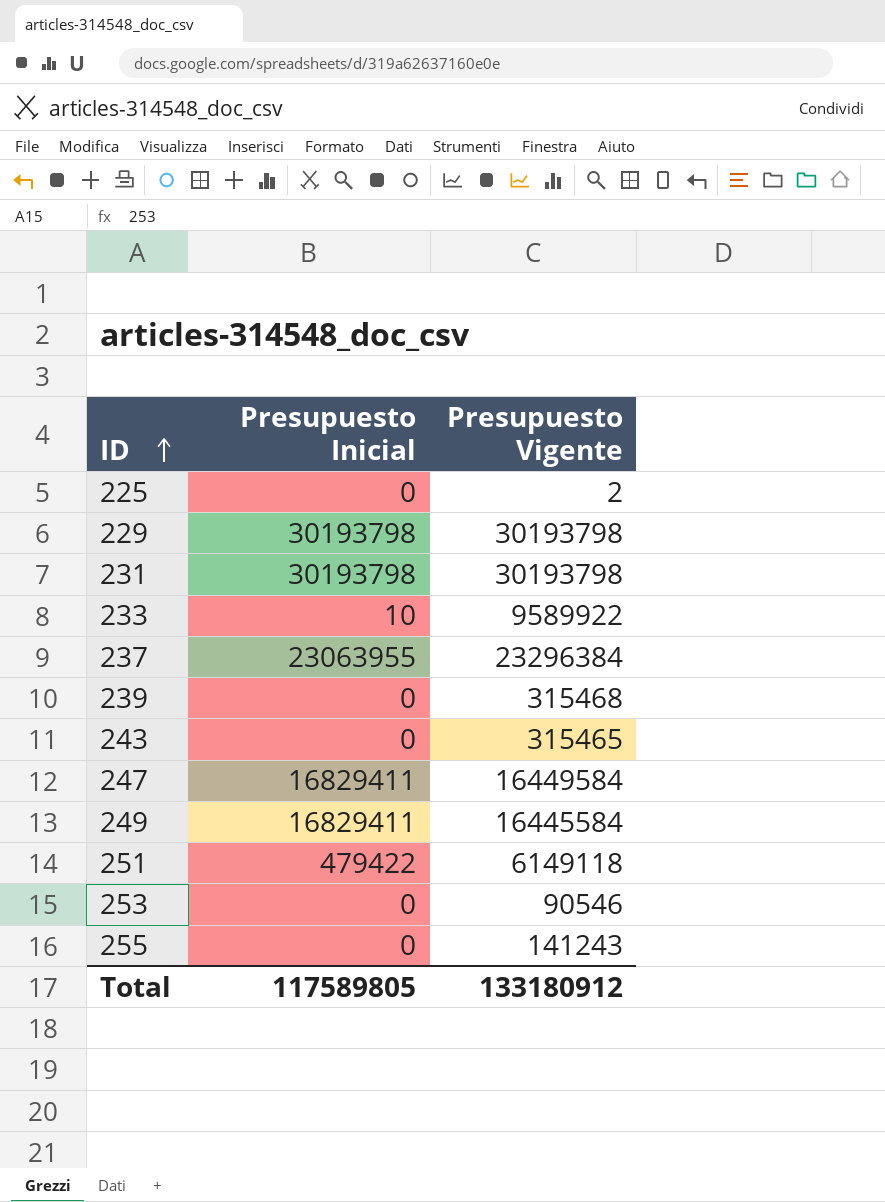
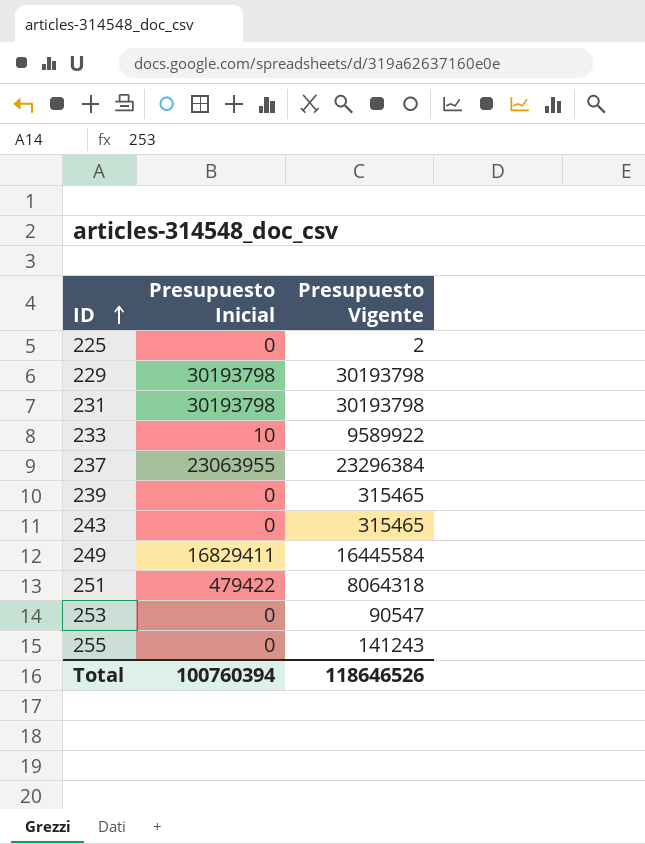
row 247: 16829411 | 16449584 -> none
239 | Presupuesto Vigente: 315468 -> 315465
251 | Presupuesto Vigente: 6149118 -> 8064318
253 | Presupuesto Vigente: 90546 -> 90547
Total | Presupuesto Inicial: 117589805 -> 100760394
Total | Presupuesto Vigente: 133180912 -> 118646526

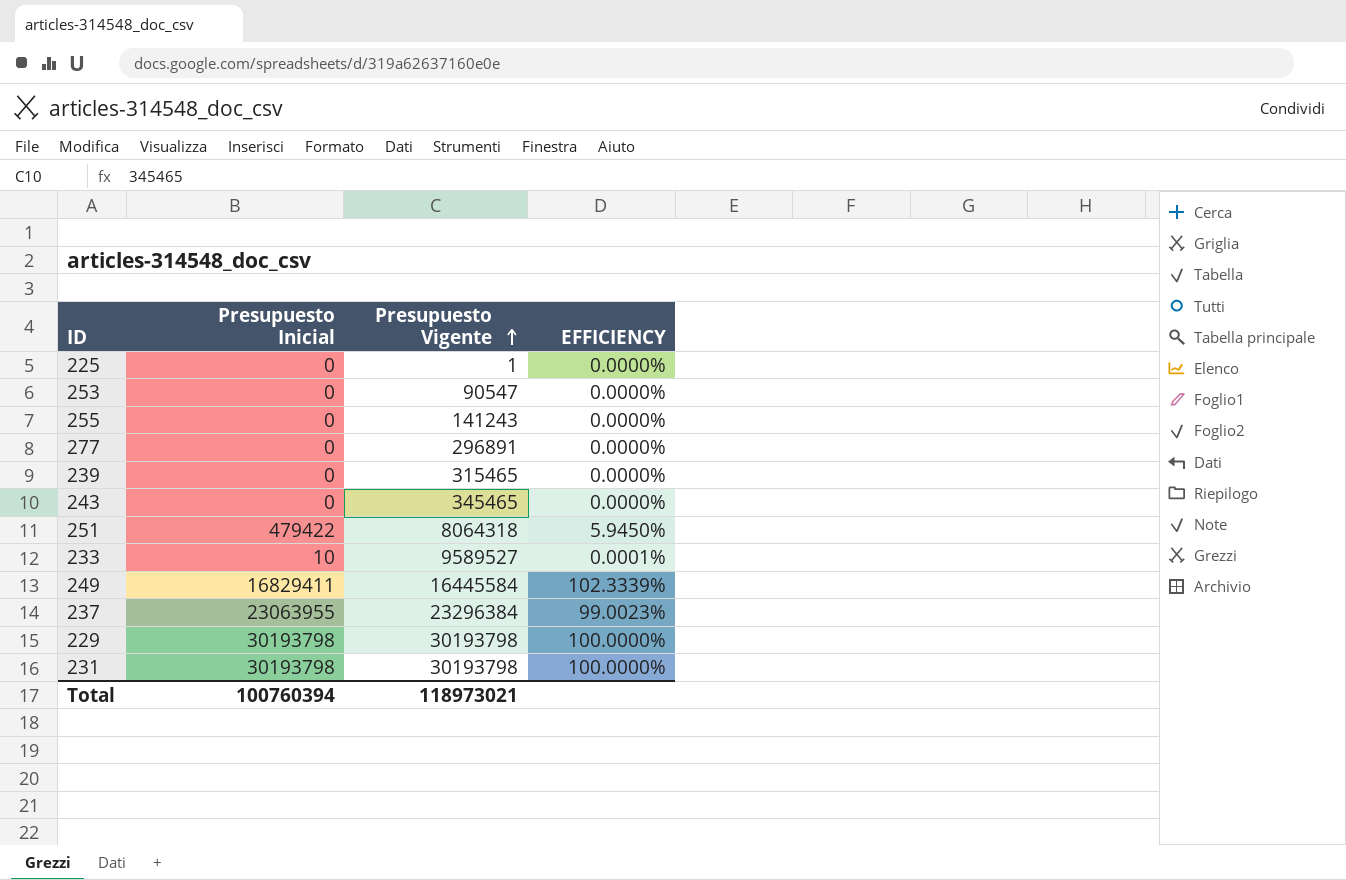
row order: ID ascending -> Presupuesto Vigente ascending
column EFFICIENCY | formula: none -> [Presupuesto Inicial] / [Presupuesto Vigente]
225 | Presupuesto Vigente: 2 -> 1
row 277: none -> 0 | 296891 | 0.0000%
243 | Presupuesto Vigente: 315465 -> 345465
233 | Presupuesto Vigente: 9589922 -> 9589527
Total | Presupuesto Vigente: 118646526 -> 118973021

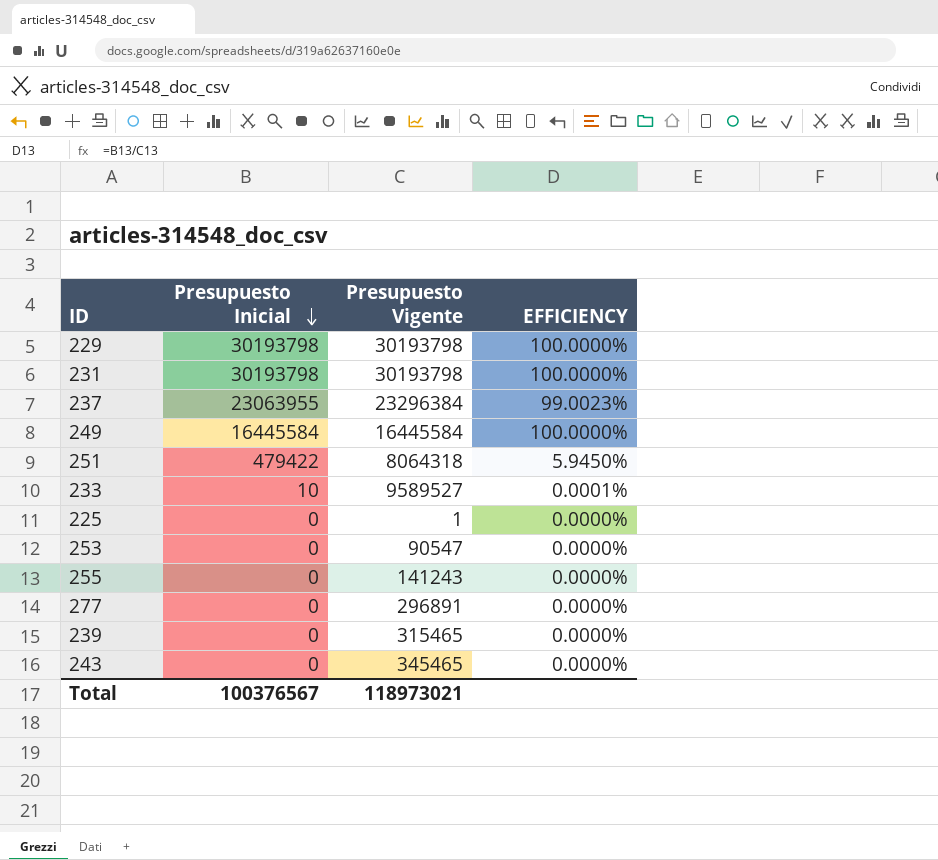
row order: Presupuesto Vigente ascending -> Presupuesto Inicial descending
249 | Presupuesto Inicial: 16829411 -> 16445584
249 | EFFICIENCY: 102.3339% -> 100.0000%
Total | Presupuesto Inicial: 100760394 -> 100376567

